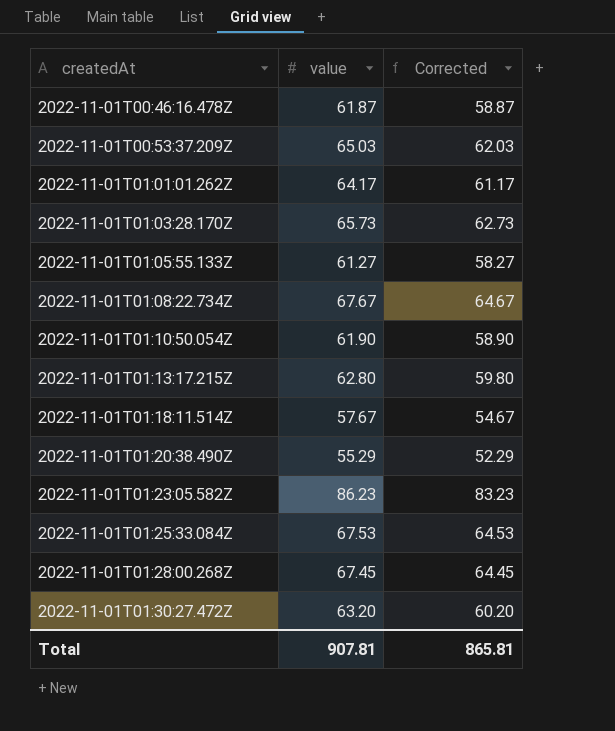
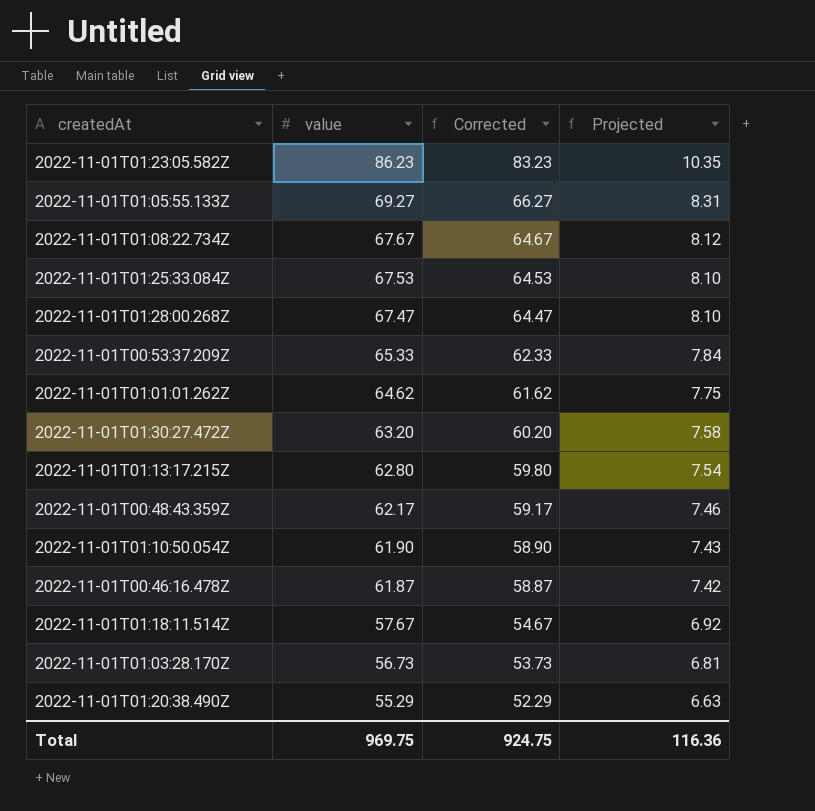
row order: createdAt ascending -> value descending
column Projected | formula: none -> [value] * 0.12
2022-11-01T01:05:55.133Z | value: 61.27 -> 69.27
2022-11-01T01:05:55.133Z | Corrected: 58.27 -> 66.27
2022-11-01T01:28:00.268Z | value: 67.45 -> 67.47
2022-11-01T01:28:00.268Z | Corrected: 64.45 -> 64.47
2022-11-01T00:53:37.209Z | value: 65.03 -> 65.33
2022-11-01T00:53:37.209Z | Corrected: 62.03 -> 62.33
2022-11-01T01:01:01.262Z | value: 64.17 -> 64.62
2022-11-01T01:01:01.262Z | Corrected: 61.17 -> 61.62
row 2022-11-01T00:48:43.359Z: none -> 62.17 | 59.17 | 7.46
2022-11-01T01:03:28.170Z | value: 65.73 -> 56.73
2022-11-01T01:03:28.170Z | Corrected: 62.73 -> 53.73
Total | value: 907.81 -> 969.75
Total | Corrected: 865.81 -> 924.75

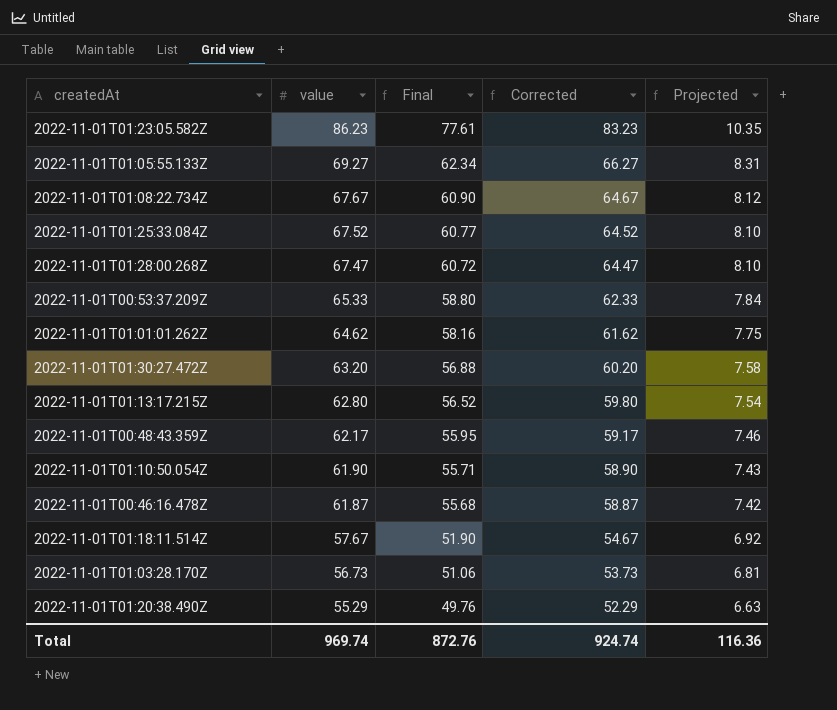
column Final | formula: none -> [value] * 0.9
2022-11-01T01:25:33.084Z | value: 67.53 -> 67.52
2022-11-01T01:25:33.084Z | Corrected: 64.53 -> 64.52
Total | value: 969.75 -> 969.74
Total | Corrected: 924.75 -> 924.74

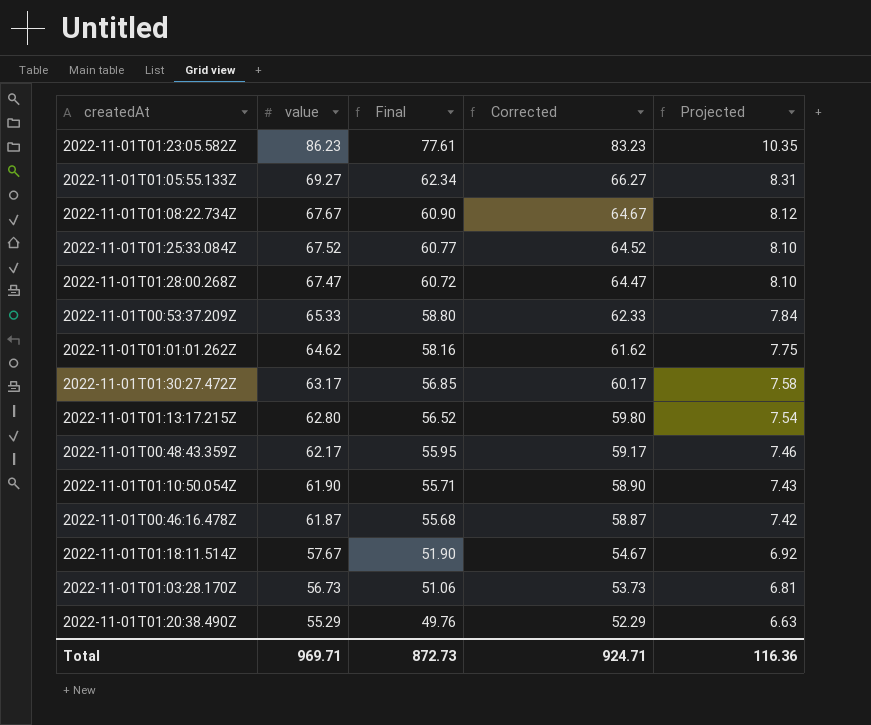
2022-11-01T01:30:27.472Z | value: 63.20 -> 63.17
2022-11-01T01:30:27.472Z | Final: 56.88 -> 56.85
2022-11-01T01:30:27.472Z | Corrected: 60.20 -> 60.17
Total | value: 969.74 -> 969.71
Total | Final: 872.76 -> 872.73
Total | Corrected: 924.74 -> 924.71

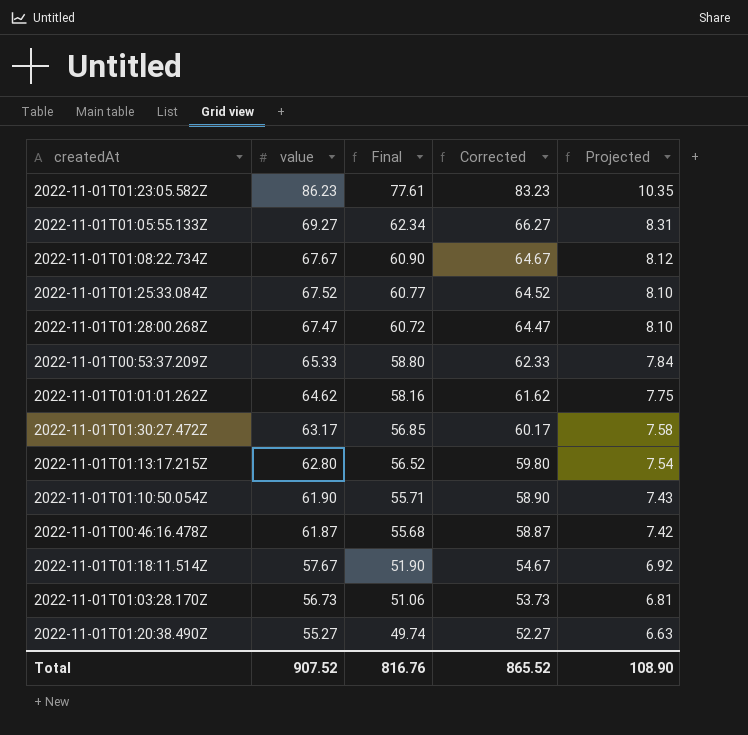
row 2022-11-01T00:48:43.359Z: 62.17 | 55.95 | 59.17 | 7.46 -> none
2022-11-01T01:20:38.490Z | value: 55.29 -> 55.27
2022-11-01T01:20:38.490Z | Final: 49.76 -> 49.74
2022-11-01T01:20:38.490Z | Corrected: 52.29 -> 52.27
Total | value: 969.71 -> 907.52
Total | Final: 872.73 -> 816.76
Total | Corrected: 924.71 -> 865.52
Total | Projected: 116.36 -> 108.90

